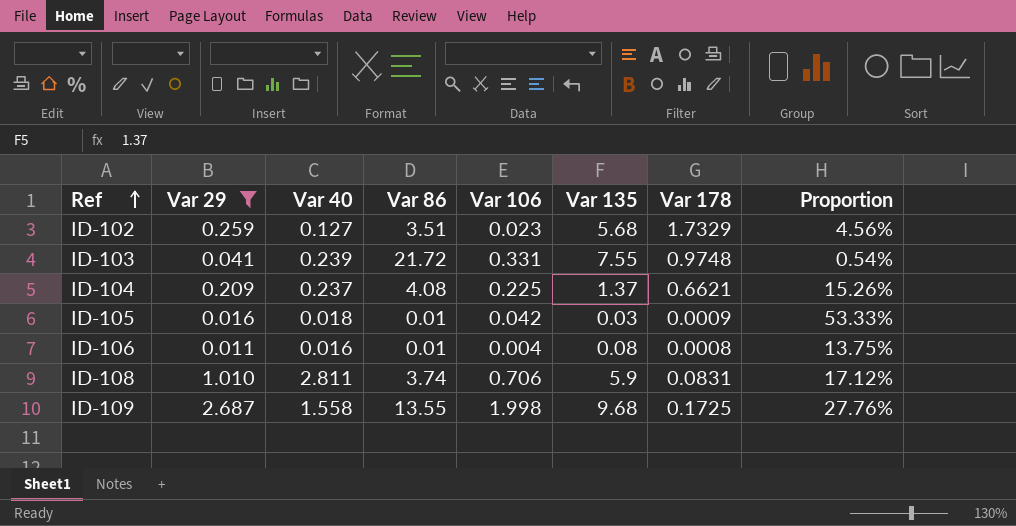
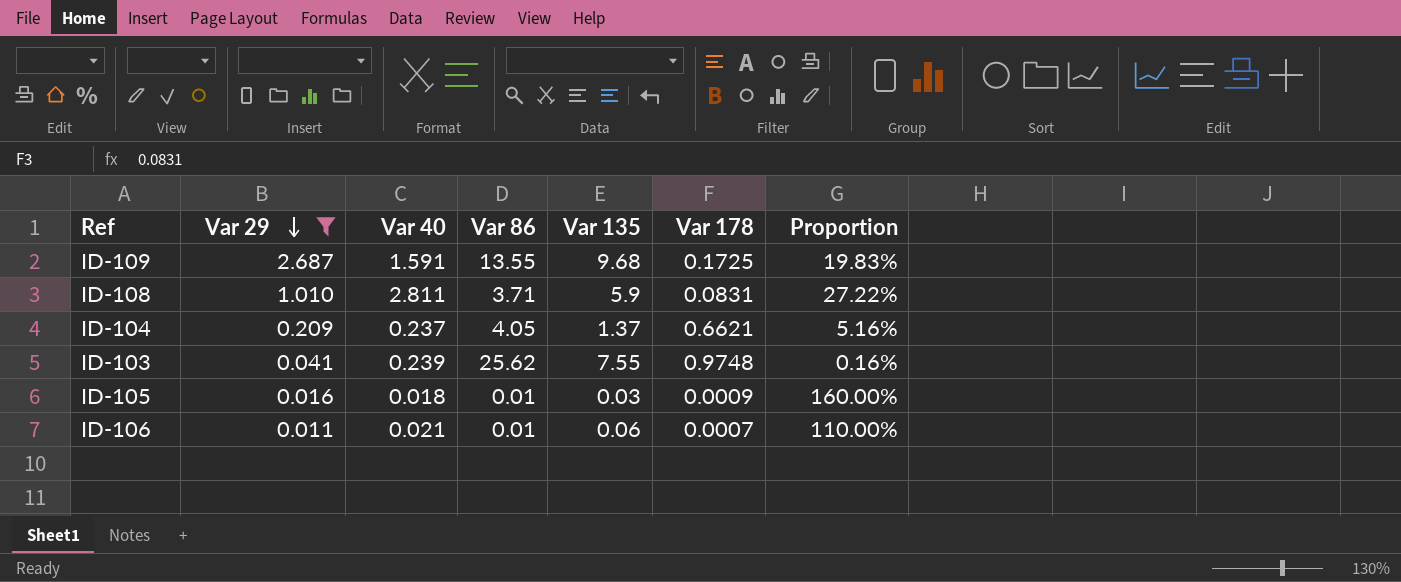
row order: Ref ascending -> Var 29 descending
column Var 106 | position: 5 -> none
column Proportion | formula: [Var 29] / [Var 135] -> [Var 29] / [Var 86]
row ID-102: 0.259 | 0.127 | 3.51 | 0.023 | 5.68 | 1.7329 | 4.56% -> none
ID-109 | Var 40: 1.558 -> 1.591
ID-108 | Var 86: 3.74 -> 3.71
ID-104 | Var 86: 4.08 -> 4.05
ID-103 | Var 86: 21.72 -> 25.62
ID-106 | Var 40: 0.016 -> 0.021
ID-106 | Var 135: 0.08 -> 0.06
ID-106 | Var 178: 0.0008 -> 0.0007

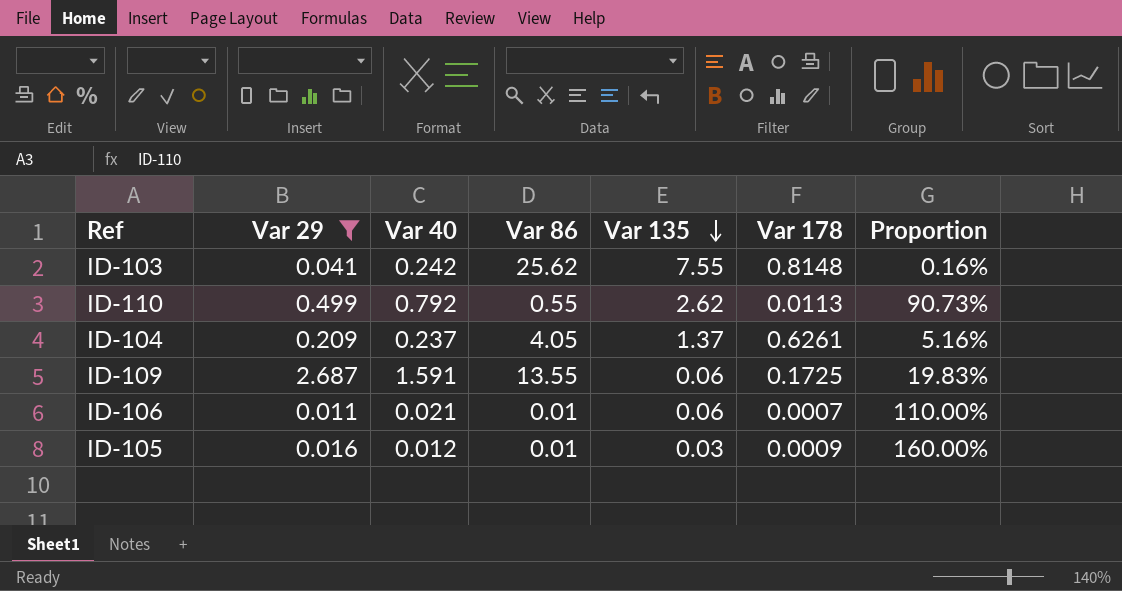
row order: Var 29 descending -> Var 135 descending
row ID-108: 1.010 | 2.811 | 3.71 | 5.9 | 0.0831 | 27.22% -> none
ID-103 | Var 40: 0.239 -> 0.242
ID-103 | Var 178: 0.9748 -> 0.8148
row ID-110: none -> 0.499 | 0.792 | 0.55 | 2.62 | 0.0113 | 90.73%
ID-104 | Var 178: 0.6621 -> 0.6261
ID-109 | Var 135: 9.68 -> 0.06
ID-105 | Var 40: 0.018 -> 0.012

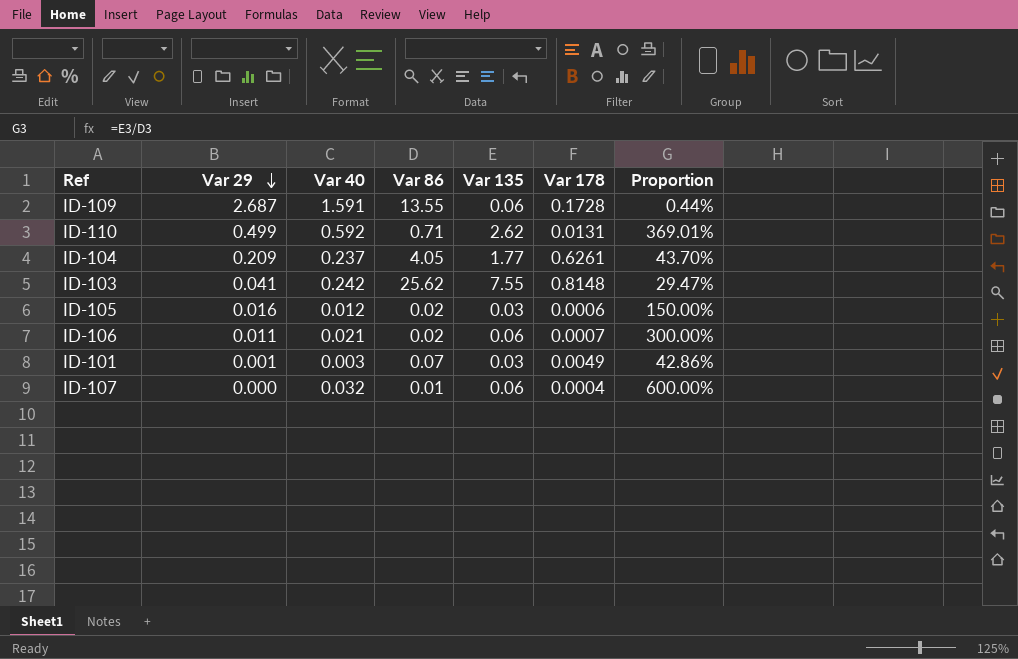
filter: Var 29 >= 0.011 -> none
row order: Var 135 descending -> Var 29 descending
column Proportion | formula: [Var 29] / [Var 86] -> [Var 135] / [Var 86]
ID-109 | Var 178: 0.1725 -> 0.1728
ID-110 | Var 40: 0.792 -> 0.592
ID-110 | Var 86: 0.55 -> 0.71
ID-110 | Var 178: 0.0113 -> 0.0131
ID-104 | Var 135: 1.37 -> 1.77
ID-105 | Var 86: 0.01 -> 0.02
ID-105 | Var 178: 0.0009 -> 0.0006
ID-106 | Var 86: 0.01 -> 0.02

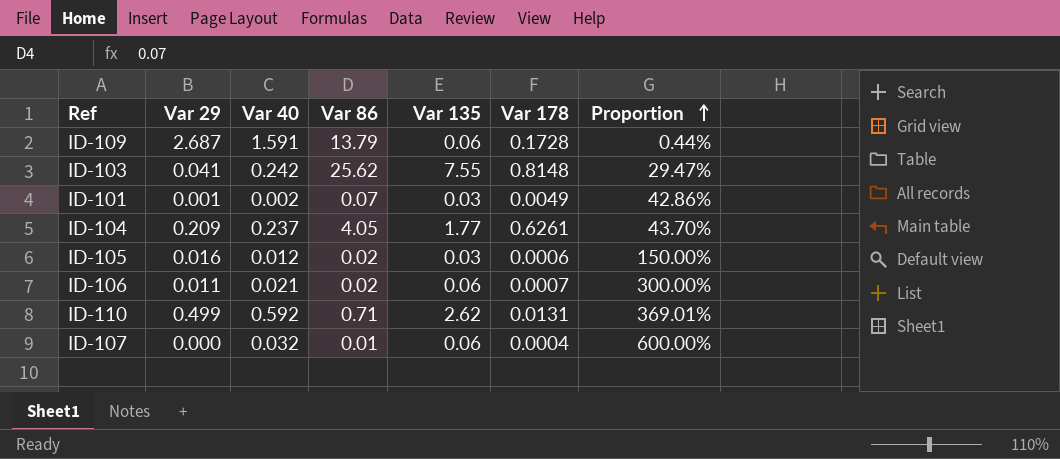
row order: Var 29 descending -> Proportion ascending
ID-109 | Var 86: 13.55 -> 13.79
ID-101 | Var 40: 0.003 -> 0.002

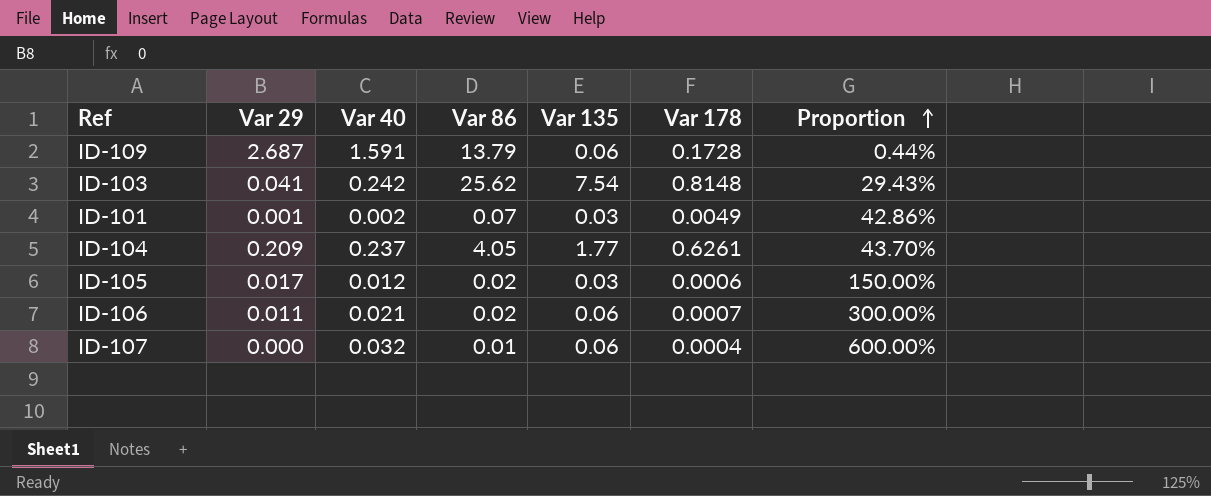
row ID-110: 0.499 | 0.592 | 0.71 | 2.62 | 0.0131 | 369.01% -> none
ID-103 | Var 135: 7.55 -> 7.54
ID-103 | Proportion: 29.47% -> 29.43%
ID-105 | Var 29: 0.016 -> 0.017

